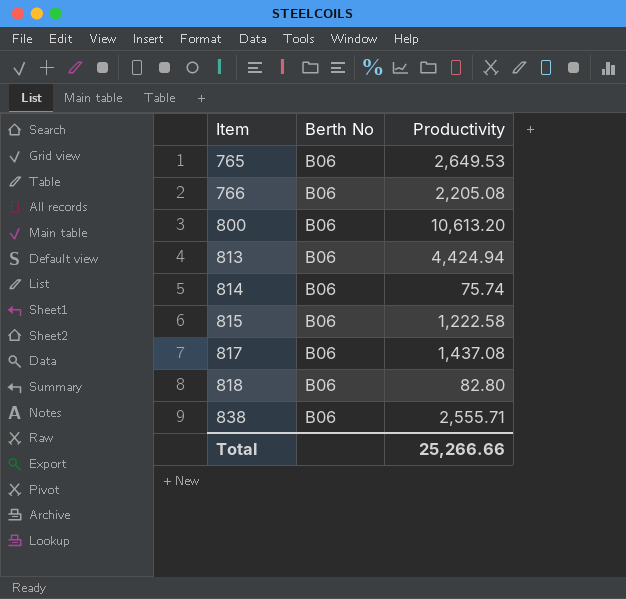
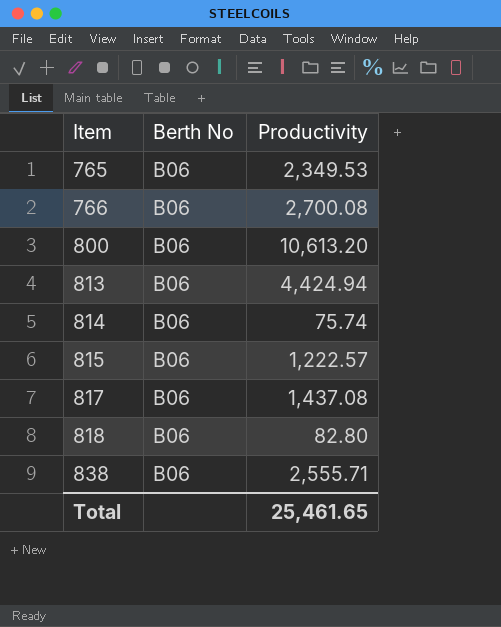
765 | Productivity: 2,649.53 -> 2,349.53
766 | Productivity: 2,205.08 -> 2,700.08
815 | Productivity: 1,222.58 -> 1,222.57
Total | Productivity: 25,266.66 -> 25,461.65

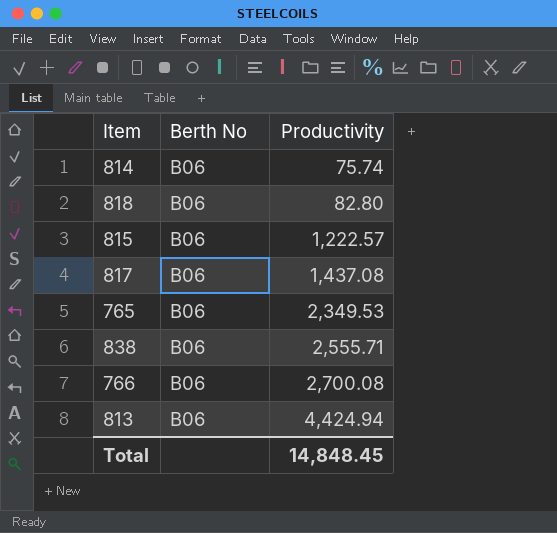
row order: Item ascending -> Productivity ascending
row 800: B06 | 10,613.20 -> none
Total | Productivity: 25,461.65 -> 14,848.45

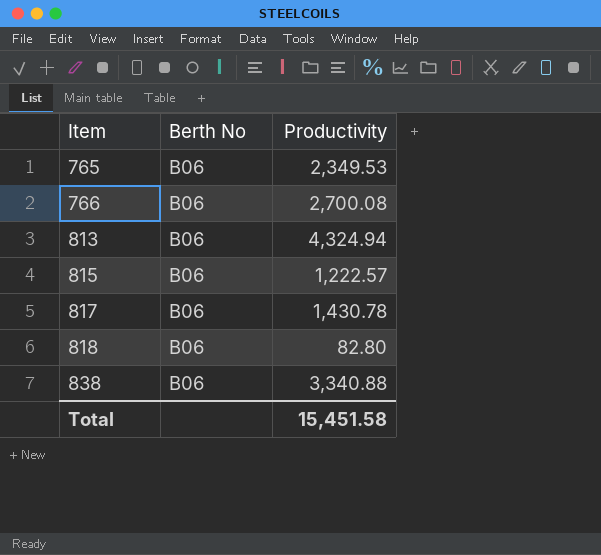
row order: Productivity ascending -> Item ascending
row 814: B06 | 75.74 -> none
813 | Productivity: 4,424.94 -> 4,324.94
817 | Productivity: 1,437.08 -> 1,430.78
838 | Productivity: 2,555.71 -> 3,340.88
Total | Productivity: 14,848.45 -> 15,451.58

